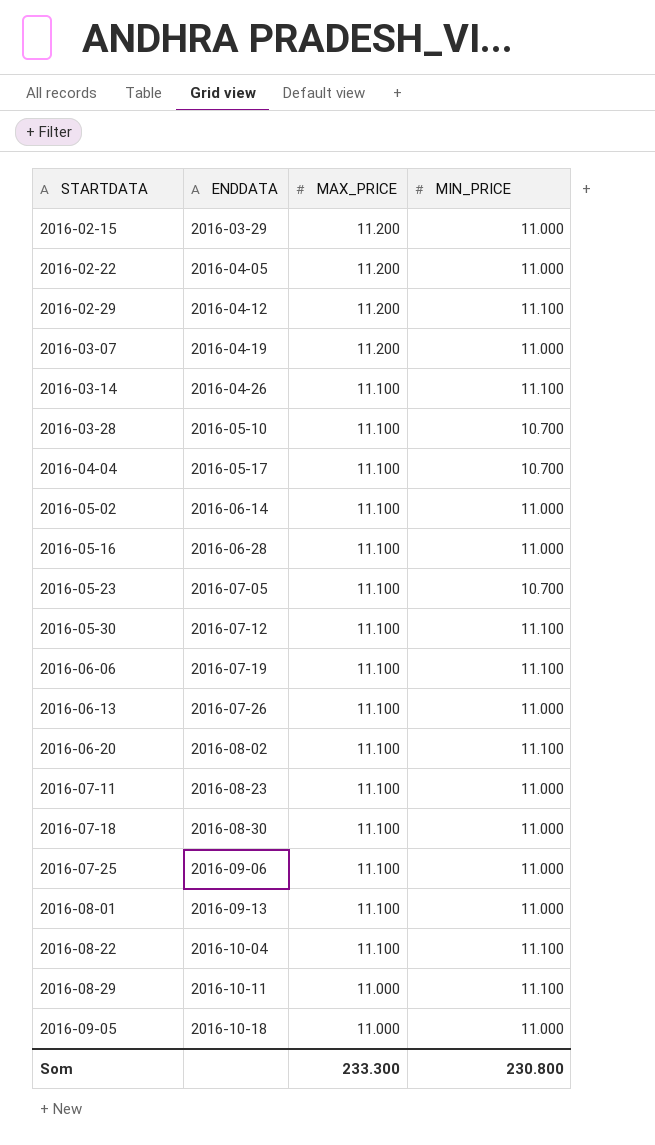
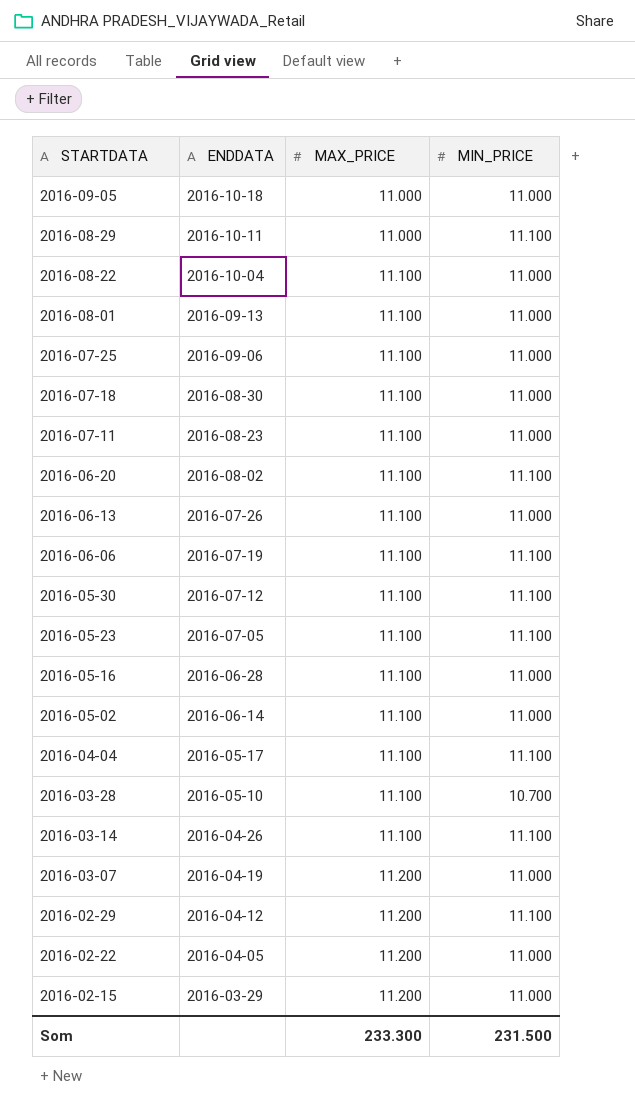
row order: STARTDATA ascending -> STARTDATA descending
2016-08-22 | MIN_PRICE: 11.100 -> 11.000
2016-05-23 | MIN_PRICE: 10.700 -> 11.100
2016-04-04 | MIN_PRICE: 10.700 -> 11.100
Som | MIN_PRICE: 230.800 -> 231.500

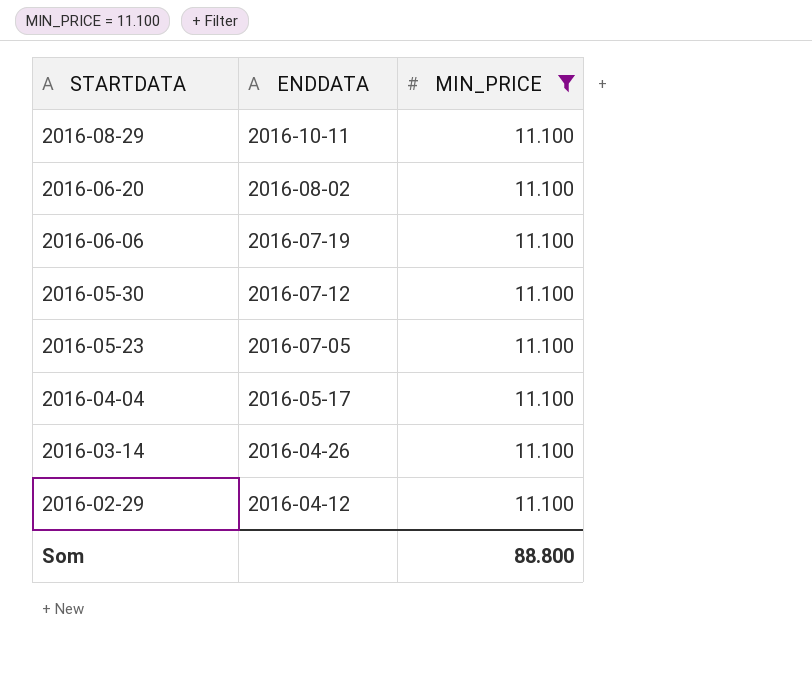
filter: none -> MIN_PRICE = 11.100
column MAX_PRICE | position: 3 -> none
Som | MIN_PRICE: 231.500 -> 88.800

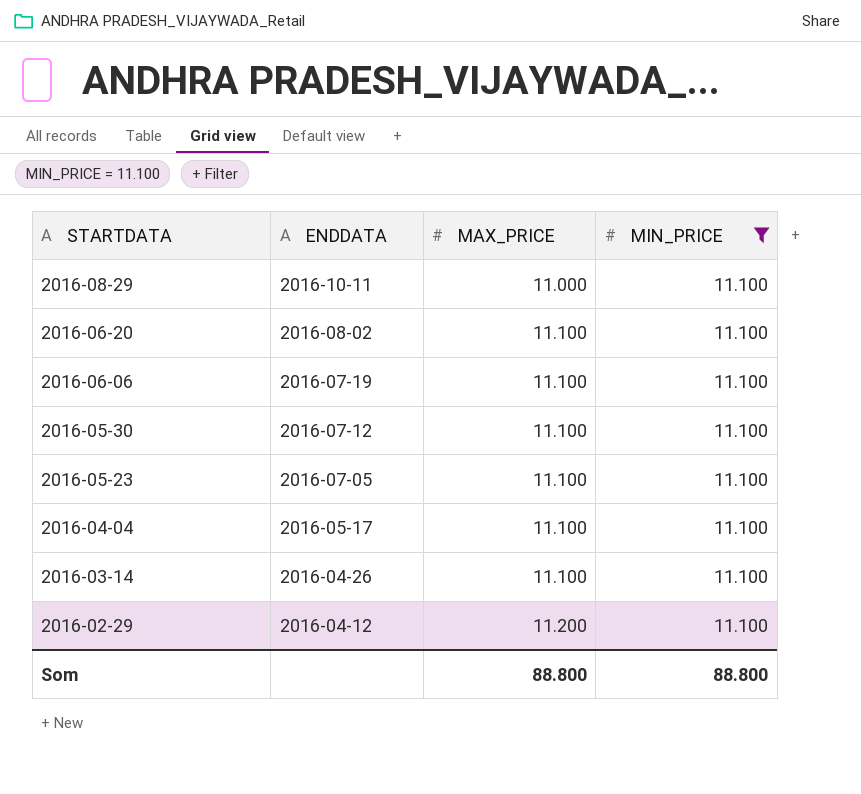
column MAX_PRICE | position: none -> 3

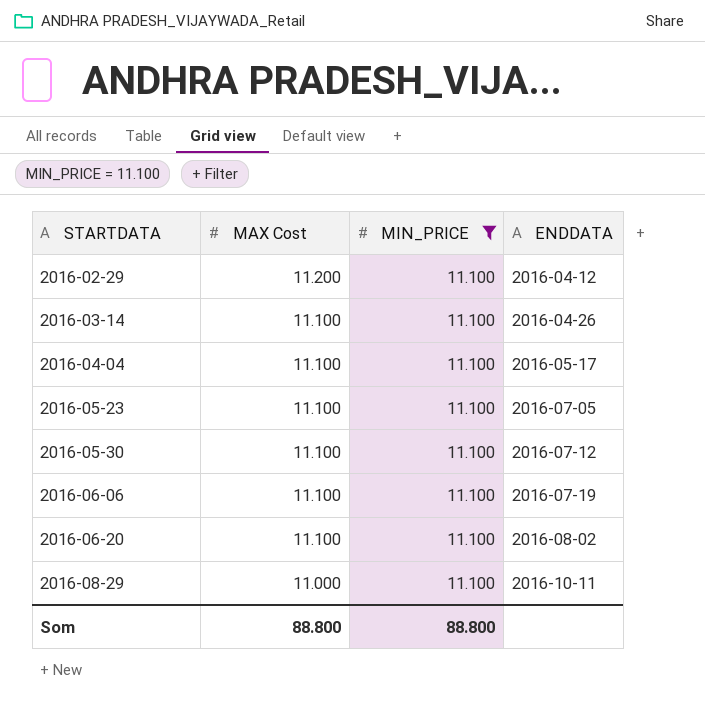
row order: STARTDATA descending -> STARTDATA ascending
column name: MAX_PRICE -> MAX Cost
column ENDDATA | position: 2 -> 4

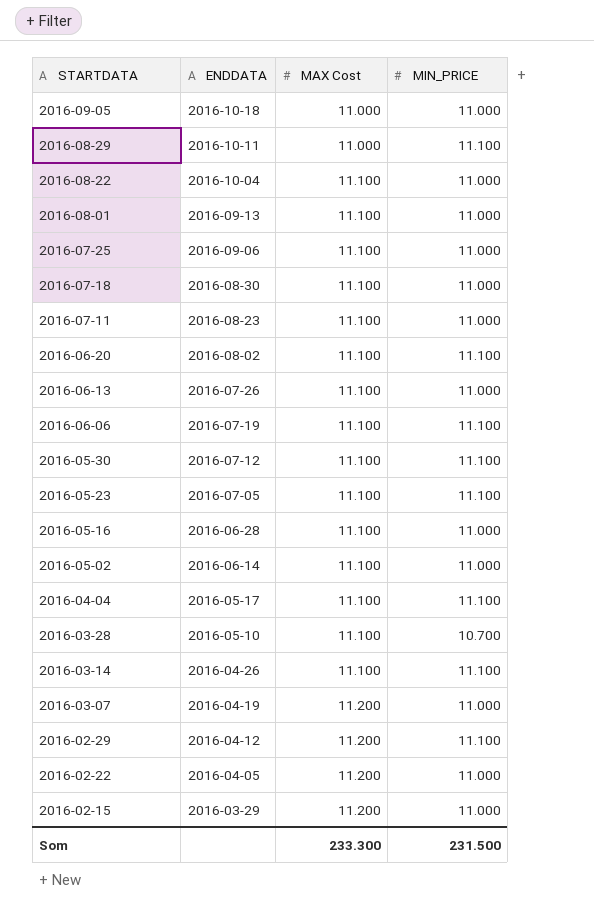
filter: MIN_PRICE = 11.100 -> none
row order: STARTDATA ascending -> STARTDATA descending
column ENDDATA | position: 4 -> 2
Som | MAX Cost: 88.800 -> 233.300
Som | MIN_PRICE: 88.800 -> 231.500

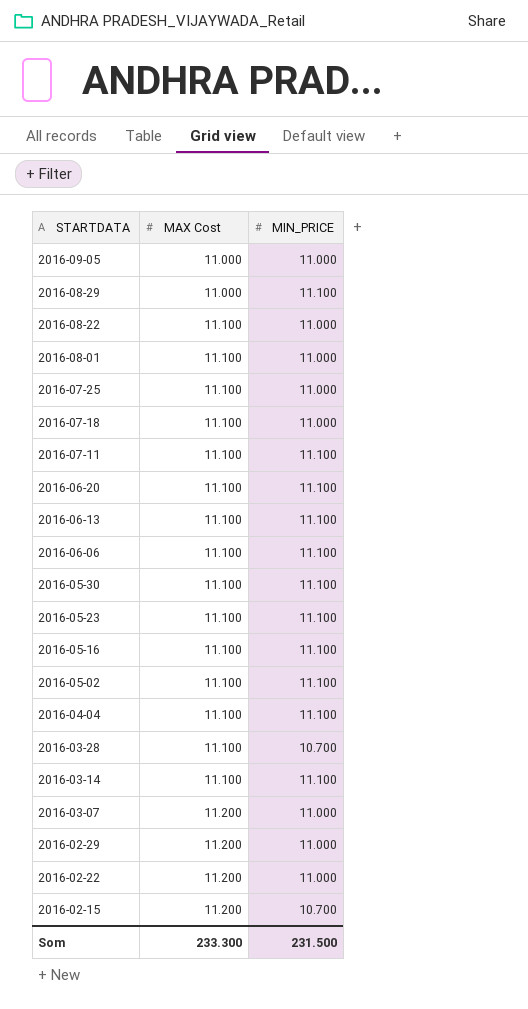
column ENDDATA | position: 2 -> none
2016-07-11 | MIN_PRICE: 11.000 -> 11.100
2016-06-13 | MIN_PRICE: 11.000 -> 11.100
2016-05-16 | MIN_PRICE: 11.000 -> 11.100
2016-05-02 | MIN_PRICE: 11.000 -> 11.100
2016-02-29 | MIN_PRICE: 11.100 -> 11.000
2016-02-15 | MIN_PRICE: 11.000 -> 10.700

